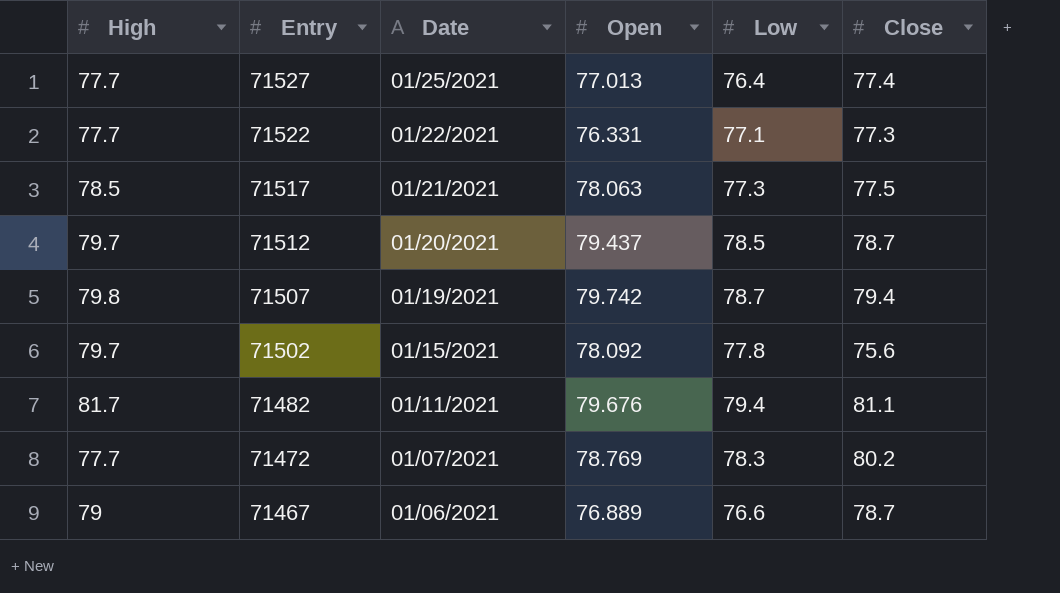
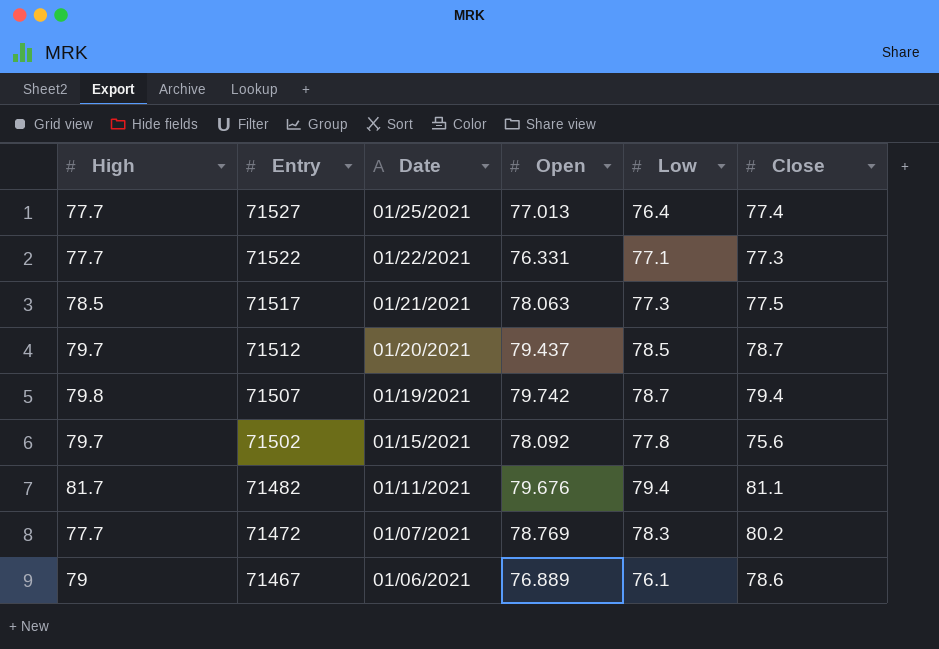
71467 | Low: 76.6 -> 76.1
71467 | Close: 78.7 -> 78.6

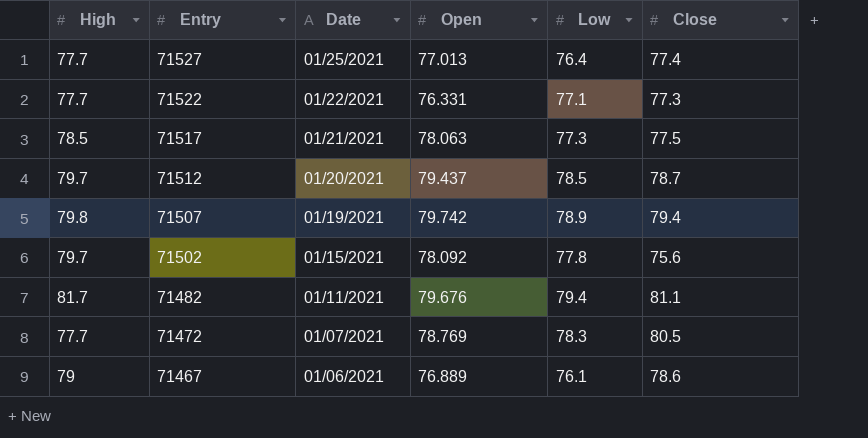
71507 | Low: 78.7 -> 78.9
71472 | Close: 80.2 -> 80.5

